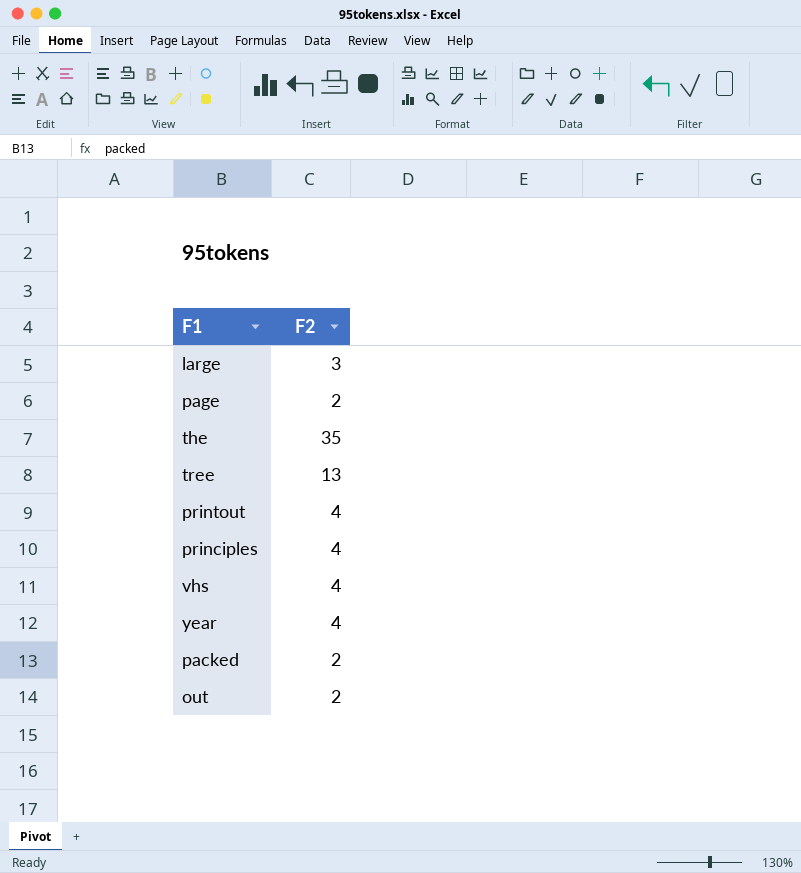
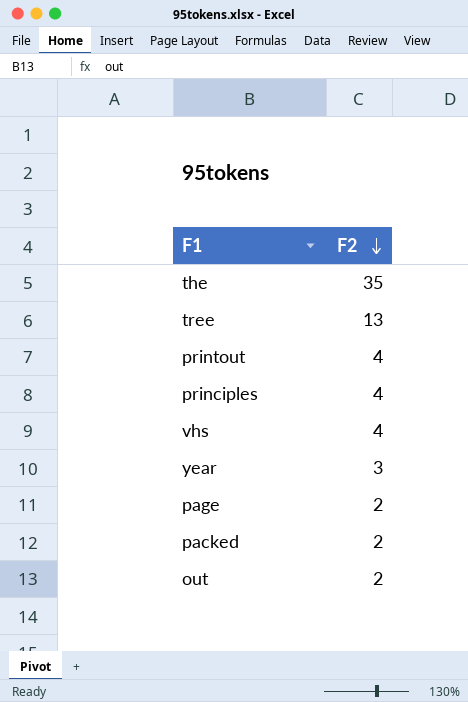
row order: none -> F2 descending
row large: 3 -> none
year | F2: 4 -> 3

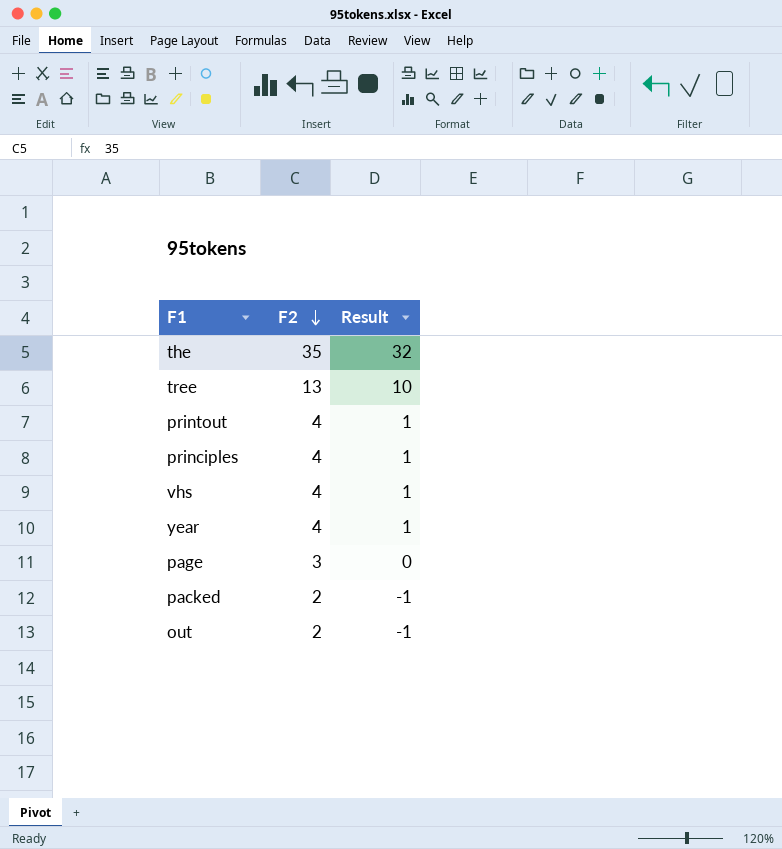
column Result | formula: none -> [F2] - 3
year | F2: 3 -> 4
page | F2: 2 -> 3

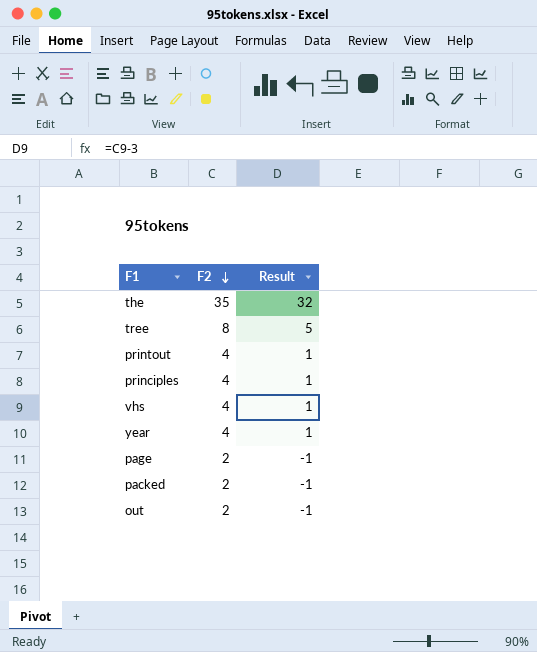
tree | F2: 13 -> 8
tree | Result: 10 -> 5
page | F2: 3 -> 2
page | Result: 0 -> -1

